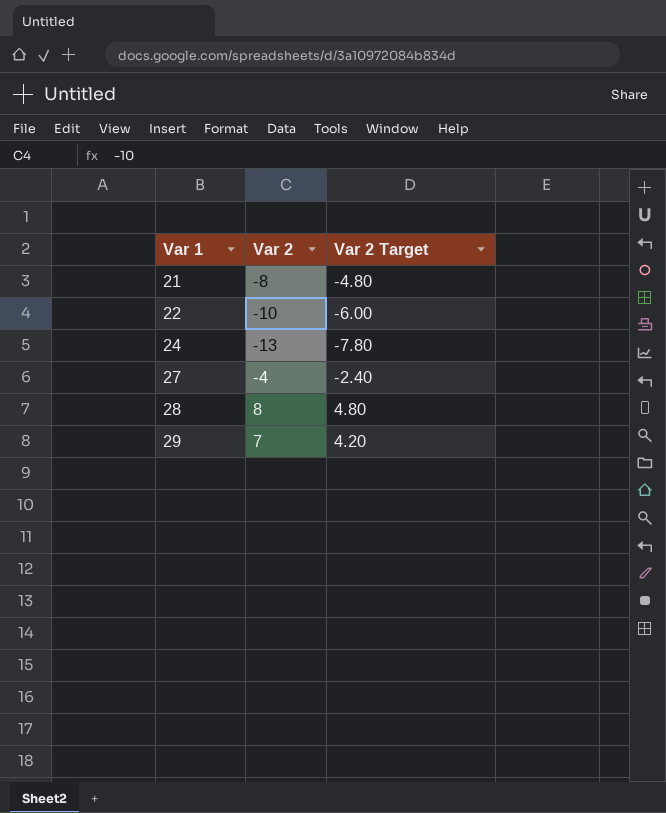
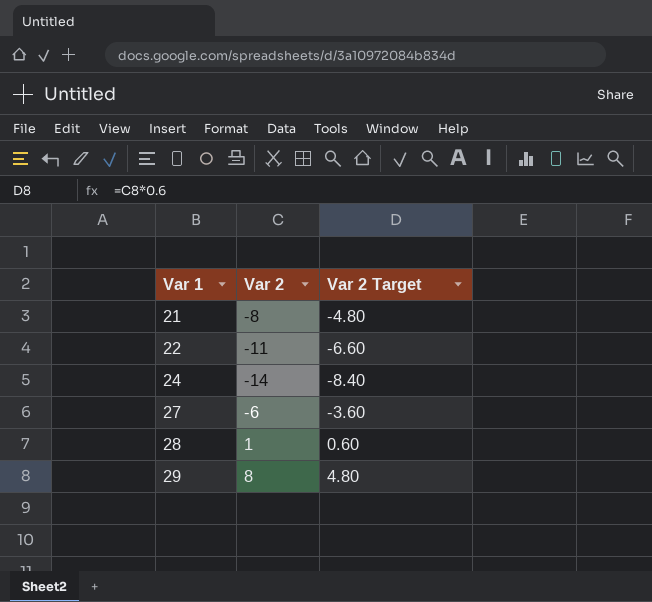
22 | Var 2: -10 -> -11
22 | Var 2 Target: -6.00 -> -6.60
24 | Var 2: -13 -> -14
24 | Var 2 Target: -7.80 -> -8.40
27 | Var 2: -4 -> -6
27 | Var 2 Target: -2.40 -> -3.60
28 | Var 2: 8 -> 1
28 | Var 2 Target: 4.80 -> 0.60
29 | Var 2: 7 -> 8
29 | Var 2 Target: 4.20 -> 4.80

